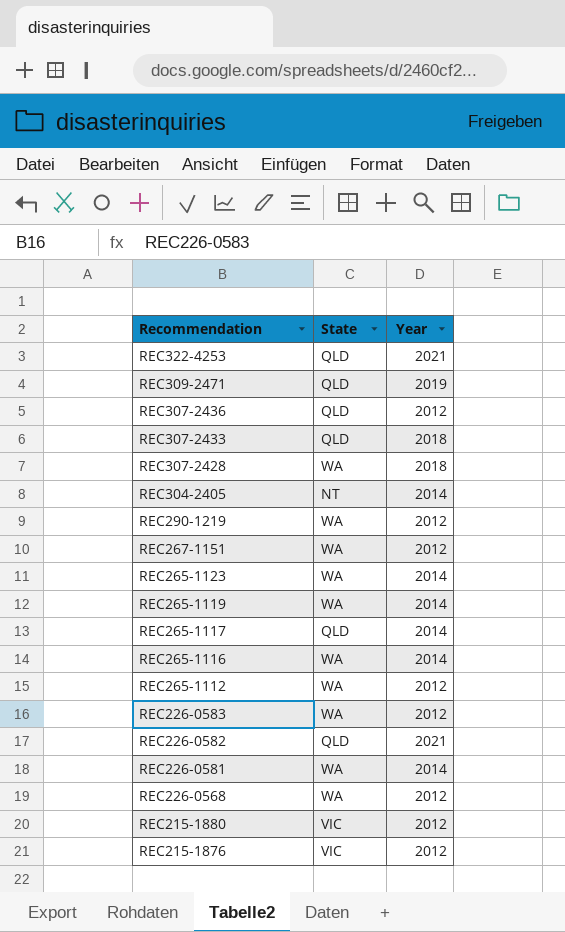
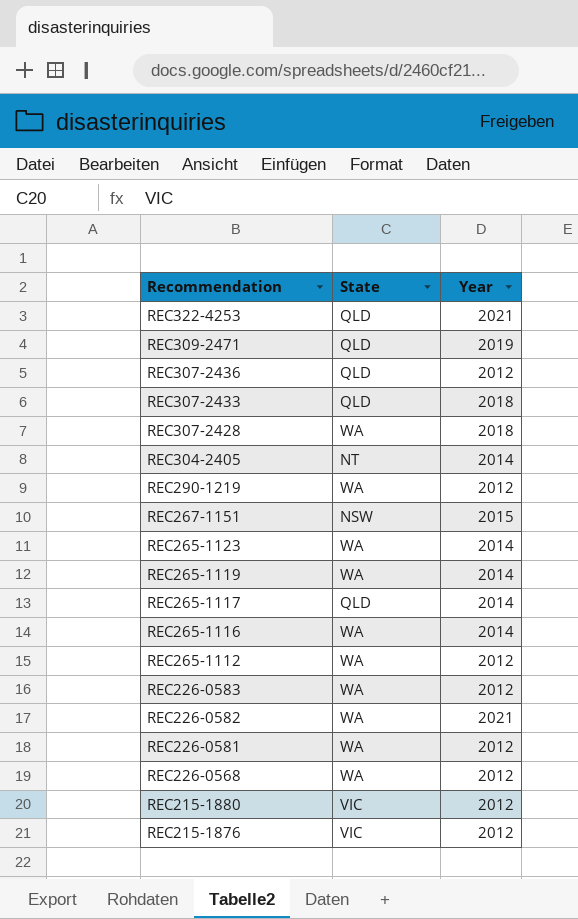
REC267-1151 | State: WA -> NSW
REC267-1151 | Year: 2012 -> 2015
REC226-0582 | State: QLD -> WA
REC226-0581 | Year: 2014 -> 2012

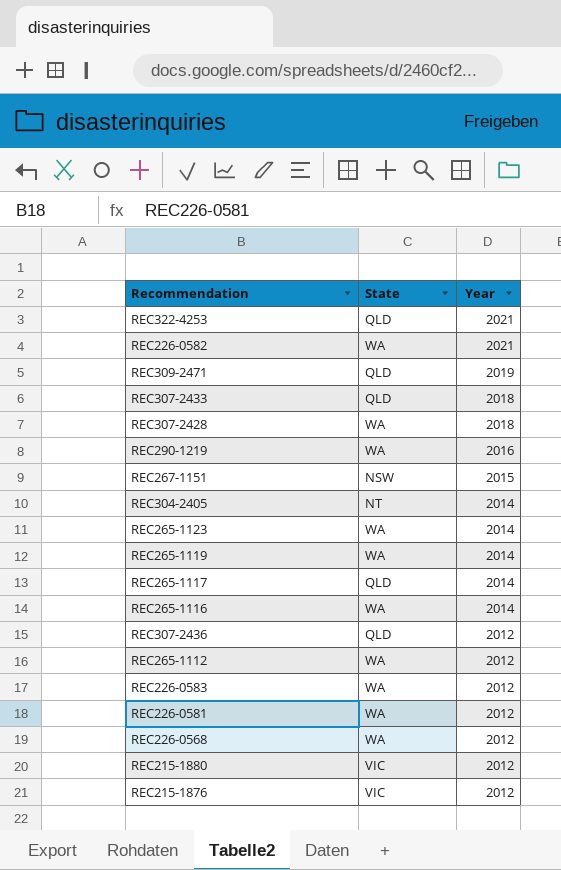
row order: Recommendation descending -> Year descending
REC290-1219 | Year: 2012 -> 2016

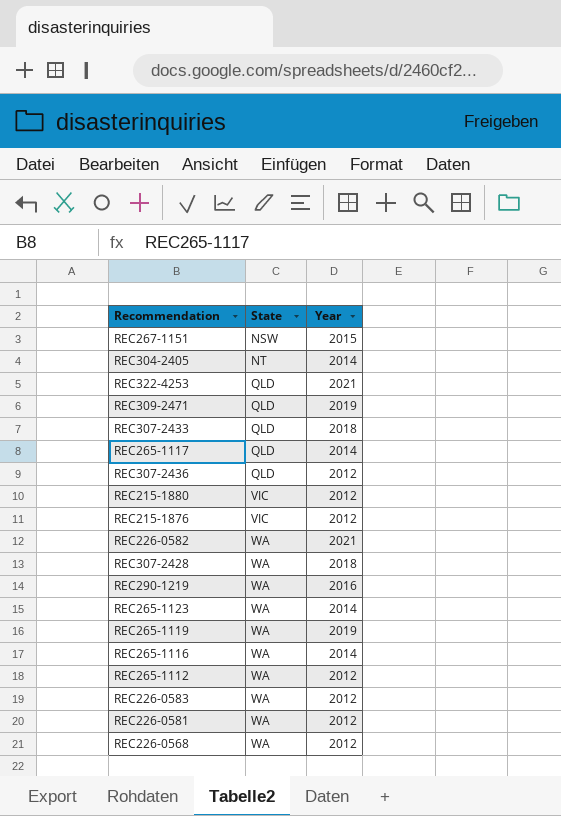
row order: Year descending -> State ascending
REC265-1119 | Year: 2014 -> 2019

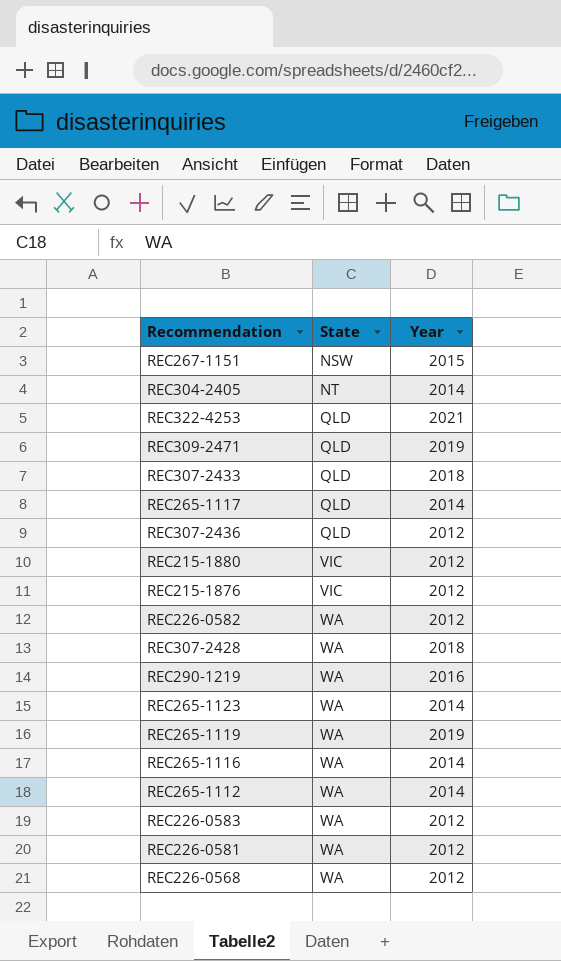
REC226-0582 | Year: 2021 -> 2012
REC265-1112 | Year: 2012 -> 2014

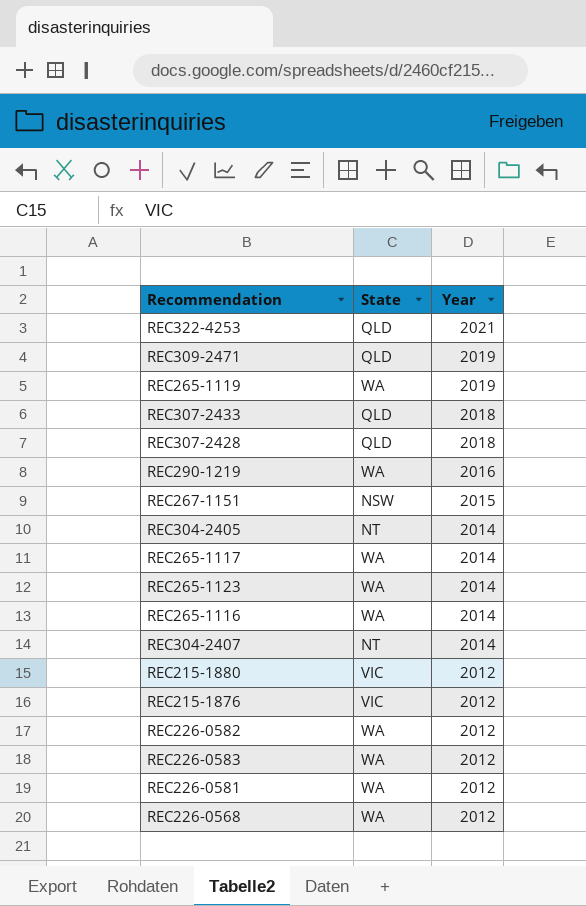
row order: State ascending -> Year descending
row REC307-2436: QLD | 2012 -> none
row REC265-1112: WA | 2014 -> none
REC307-2428 | State: WA -> QLD
REC265-1117 | State: QLD -> WA
row REC304-2407: none -> NT | 2014

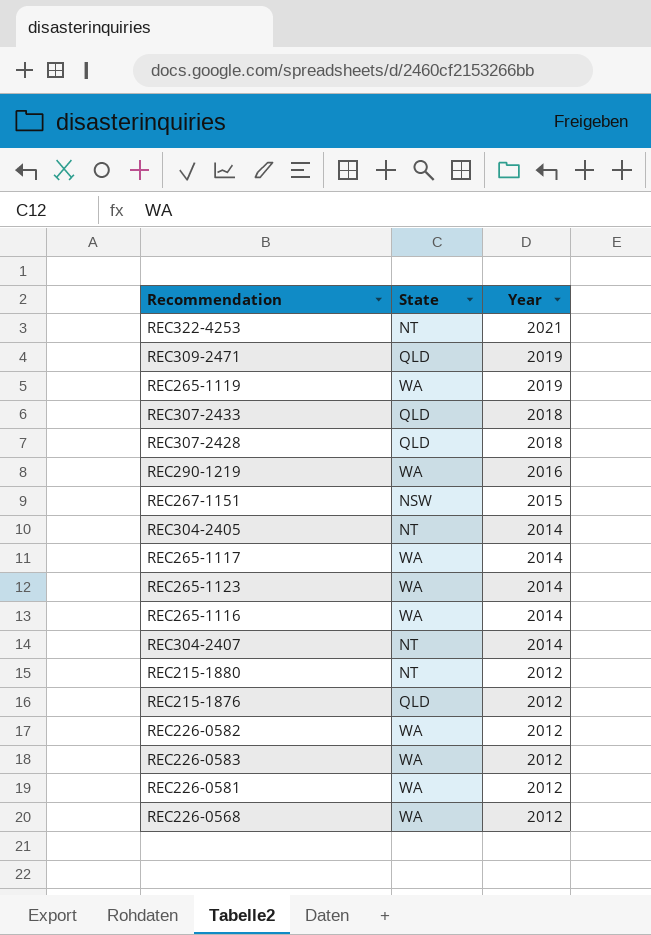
REC322-4253 | State: QLD -> NT
REC215-1880 | State: VIC -> NT
REC215-1876 | State: VIC -> QLD

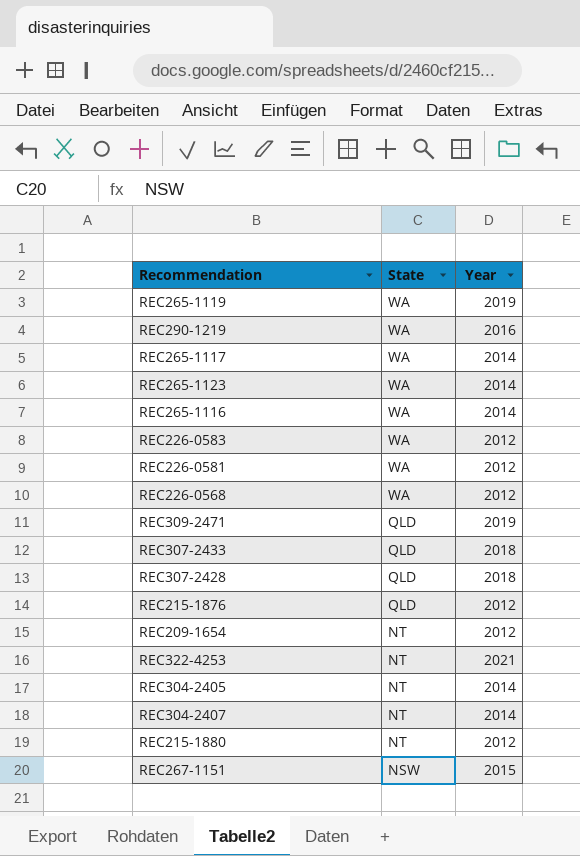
row order: Year descending -> State descending
row REC226-0582: WA | 2012 -> none
row REC209-1654: none -> NT | 2012

